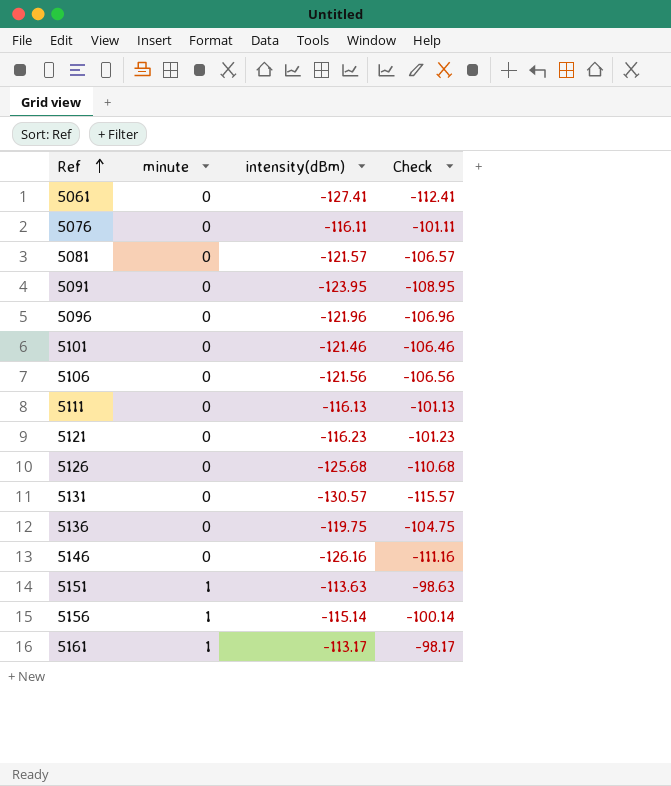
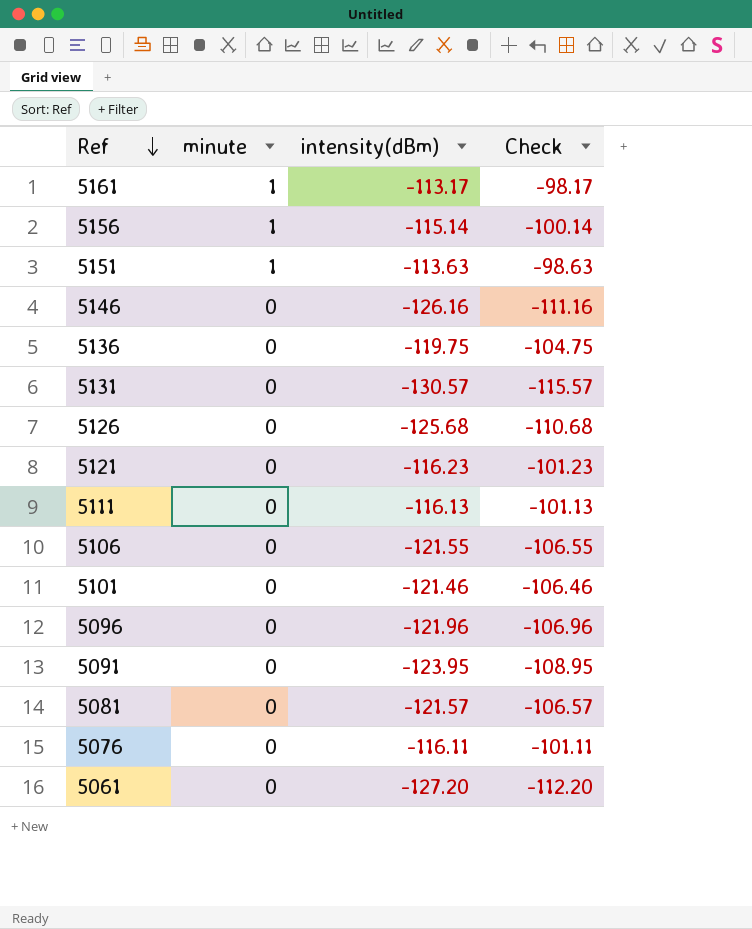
row order: Ref ascending -> Ref descending
5106 | intensity(dBm): -121.56 -> -121.55
5106 | Check: -106.56 -> -106.55
5061 | intensity(dBm): -127.41 -> -127.20
5061 | Check: -112.41 -> -112.20

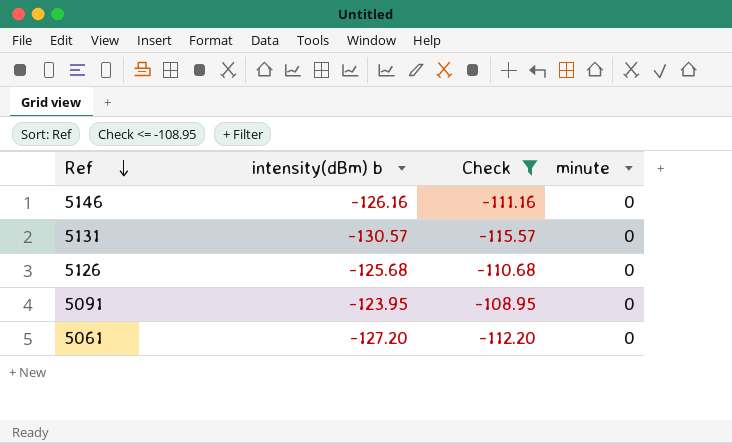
filter: none -> Check <= -108.95
column name: intensity(dBm) -> intensity(dBm) b
column minute | position: 2 -> 4

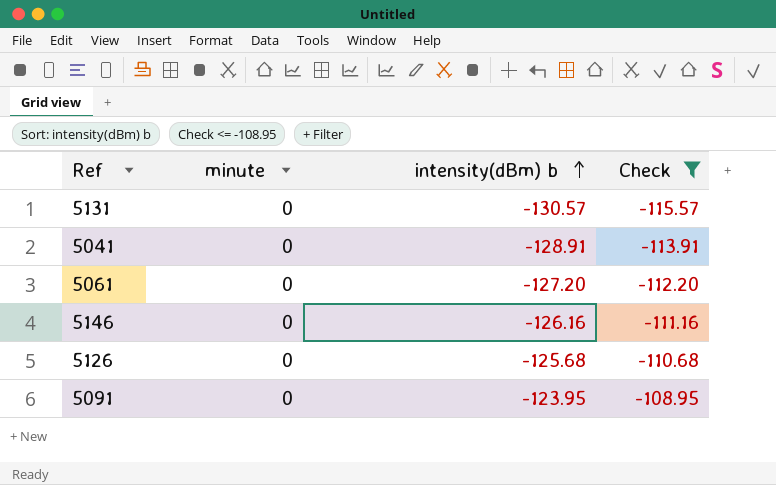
row order: Ref descending -> intensity(dBm) b ascending
column minute | position: 4 -> 2
row 5041: none -> 0 | -128.91 | -113.91

